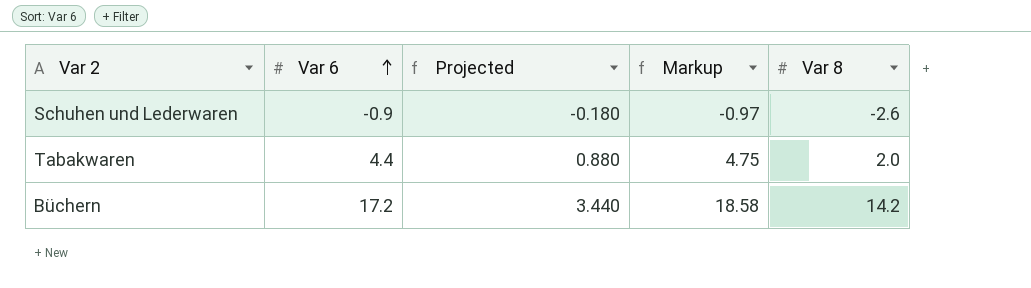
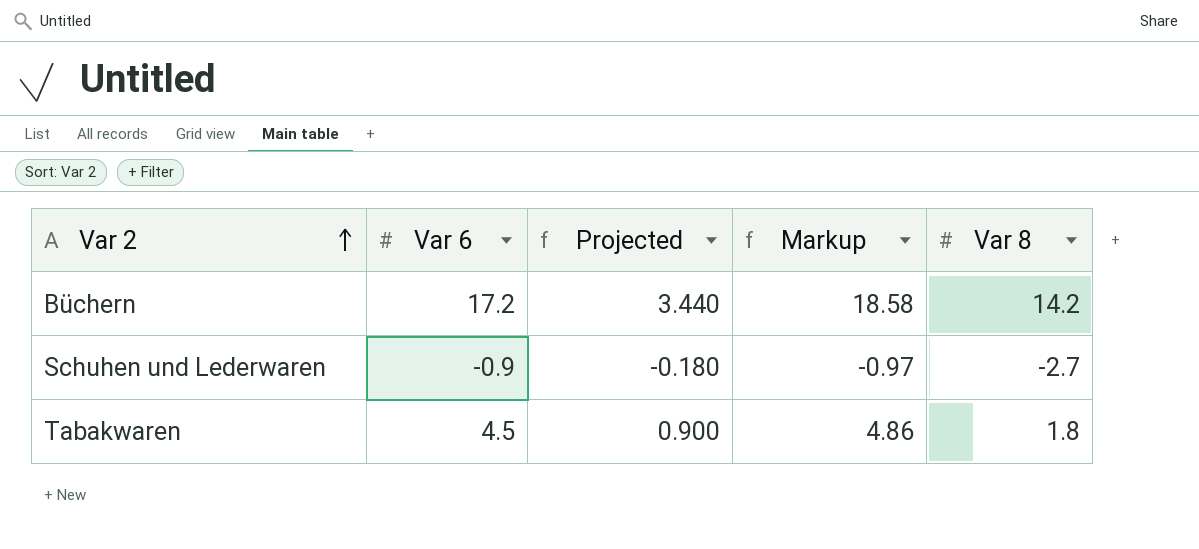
row order: Var 6 ascending -> Var 2 ascending
Schuhen und Lederwaren | Var 8: -2.6 -> -2.7
Tabakwaren | Var 6: 4.4 -> 4.5
Tabakwaren | Projected: 0.880 -> 0.900
Tabakwaren | Markup: 4.75 -> 4.86
Tabakwaren | Var 8: 2.0 -> 1.8

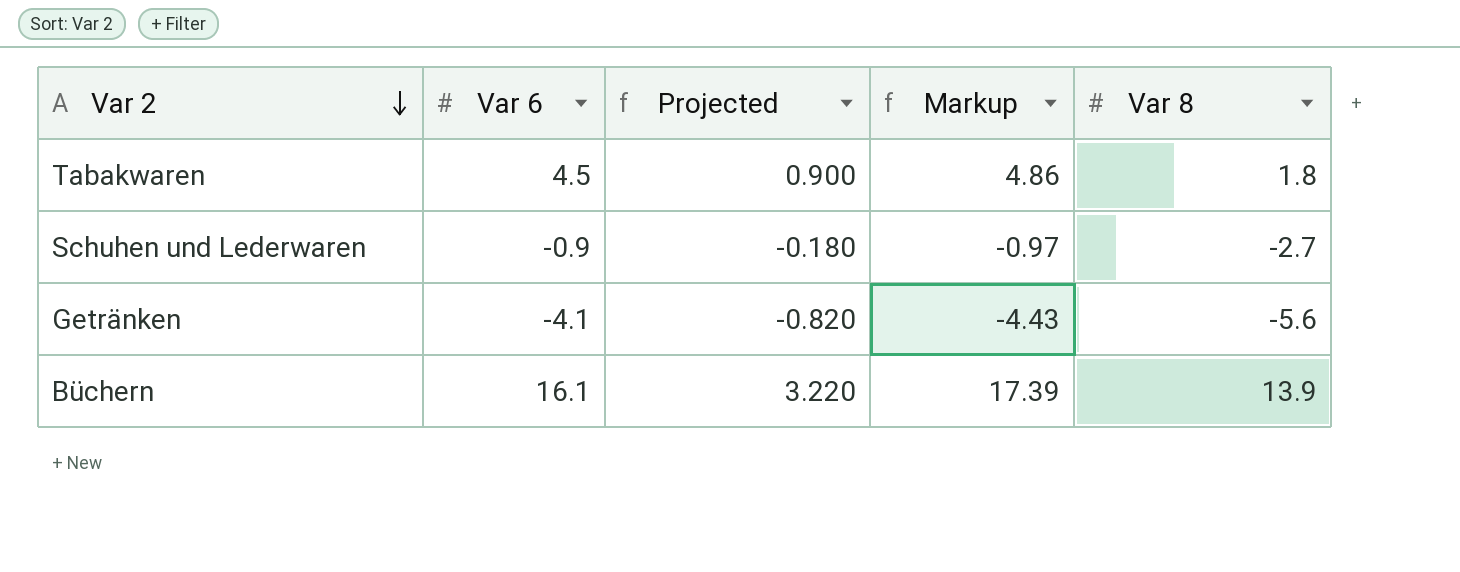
row order: Var 2 ascending -> Var 2 descending
row Getränken: none -> -4.1 | -0.820 | -4.43 | -5.6
Büchern | Var 6: 17.2 -> 16.1
Büchern | Projected: 3.440 -> 3.220
Büchern | Markup: 18.58 -> 17.39
Büchern | Var 8: 14.2 -> 13.9

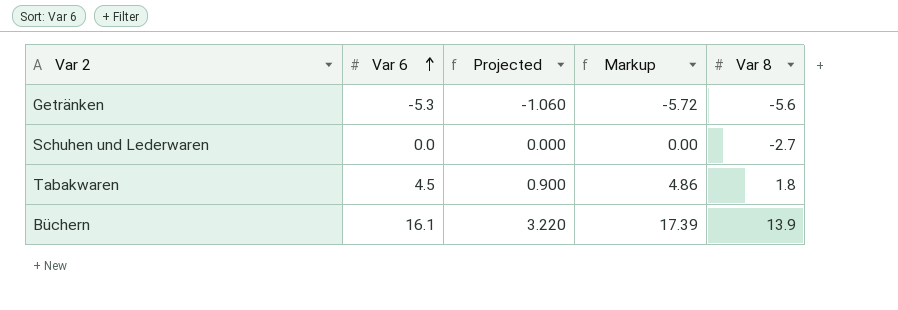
row order: Var 2 descending -> Var 6 ascending
Getränken | Var 6: -4.1 -> -5.3
Getränken | Projected: -0.820 -> -1.060
Getränken | Markup: -4.43 -> -5.72
Schuhen und Lederwaren | Var 6: -0.9 -> 0.0
Schuhen und Lederwaren | Projected: -0.180 -> 0.000
Schuhen und Lederwaren | Markup: -0.97 -> 0.00

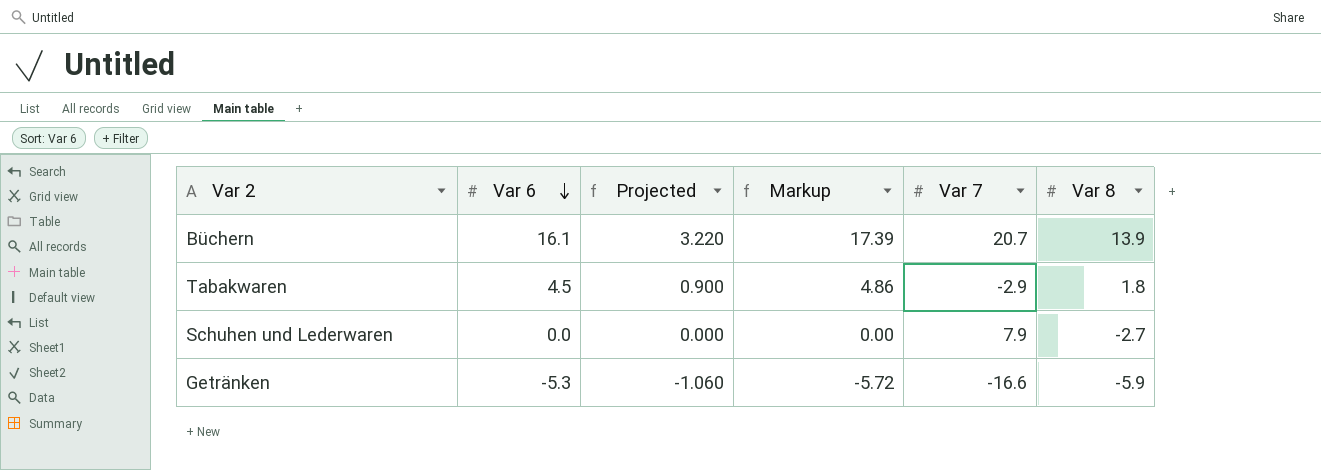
row order: Var 6 ascending -> Var 6 descending
column Var 7 | position: none -> 5
Getränken | Var 8: -5.6 -> -5.9

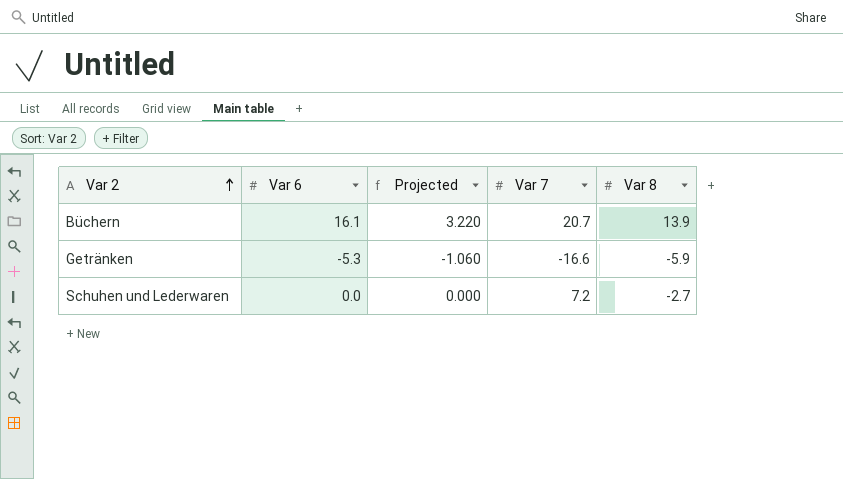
row order: Var 6 descending -> Var 2 ascending
column Markup | formula: [Var 6] * 1.08 -> none
row Tabakwaren: 4.5 | 0.900 | 4.86 | -2.9 | 1.8 -> none
Schuhen und Lederwaren | Var 7: 7.9 -> 7.2

